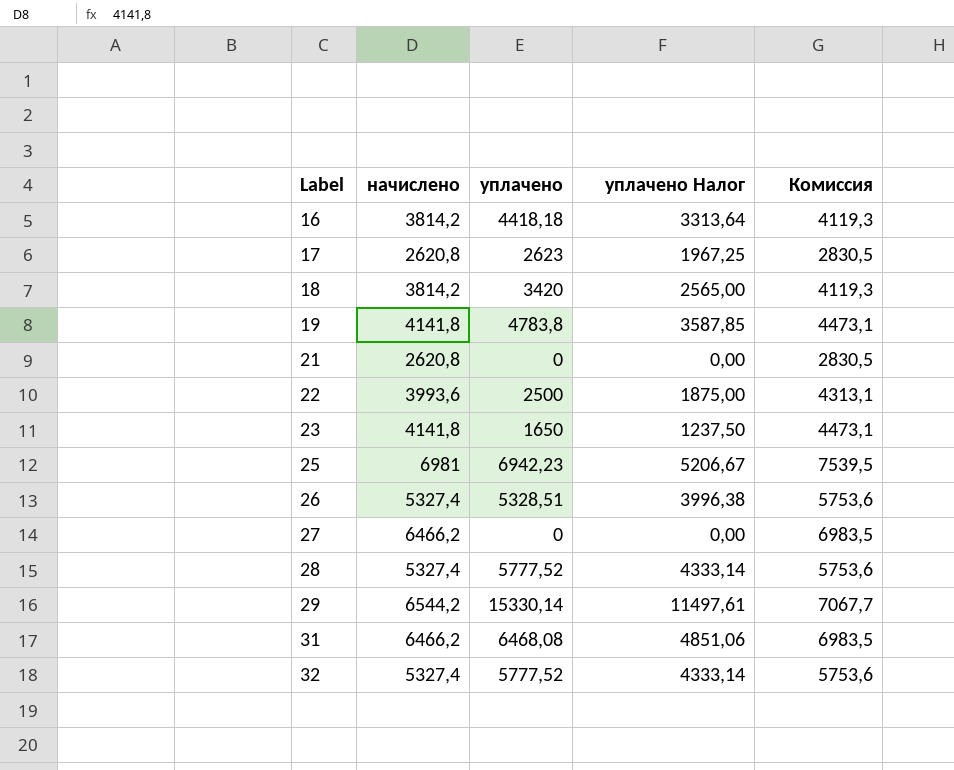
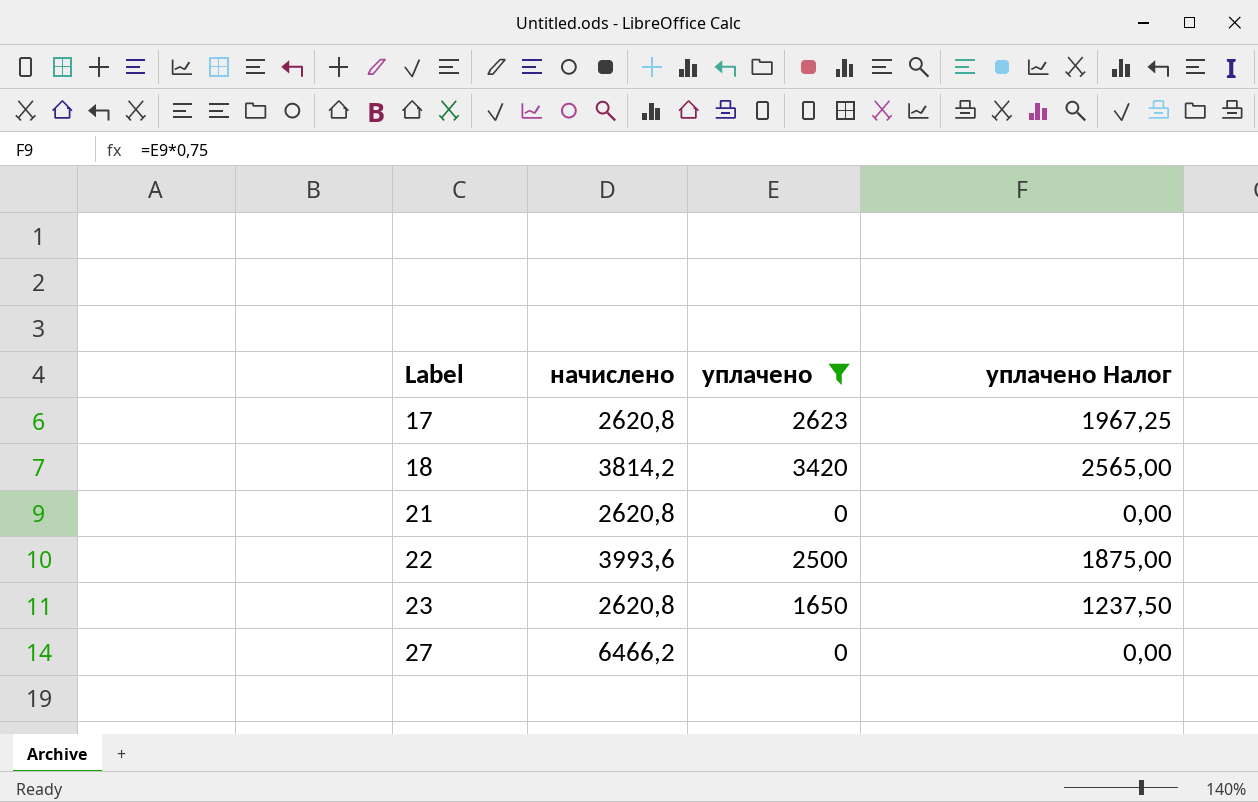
filter: none -> уплачено <= 3420
column Комиссия | formula: [начислено] * 1,08 -> none
23 | начислено: 4141,8 -> 2620,8

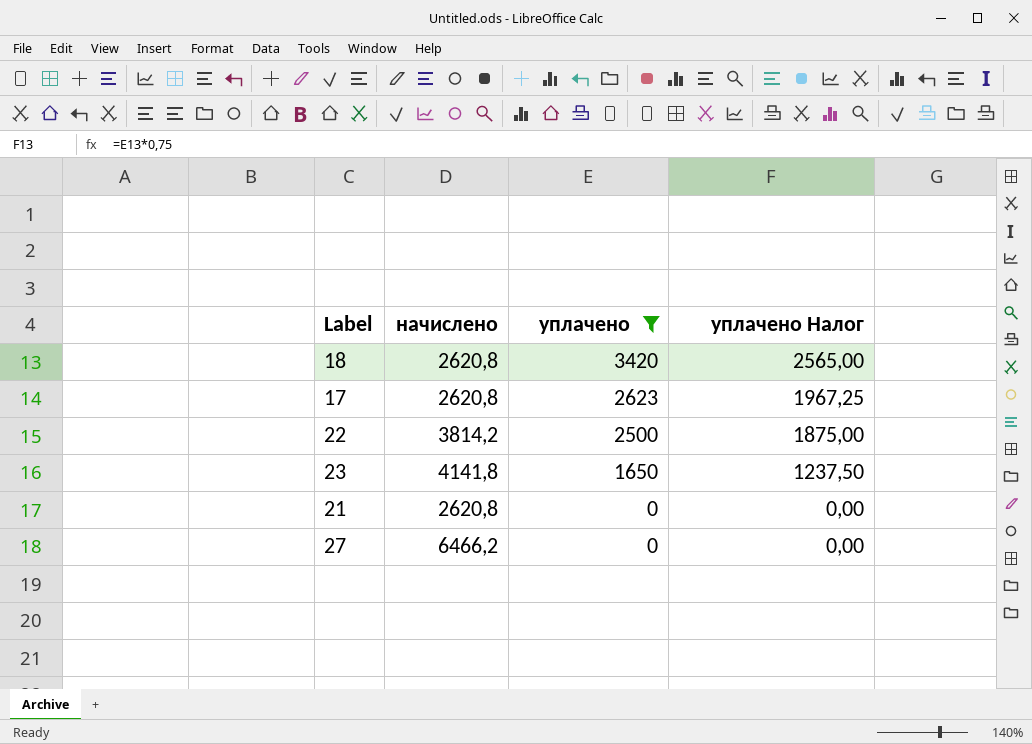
row order: Label ascending -> уплачено descending
18 | начислено: 3814,2 -> 2620,8
22 | начислено: 3993,6 -> 3814,2
23 | начислено: 2620,8 -> 4141,8

